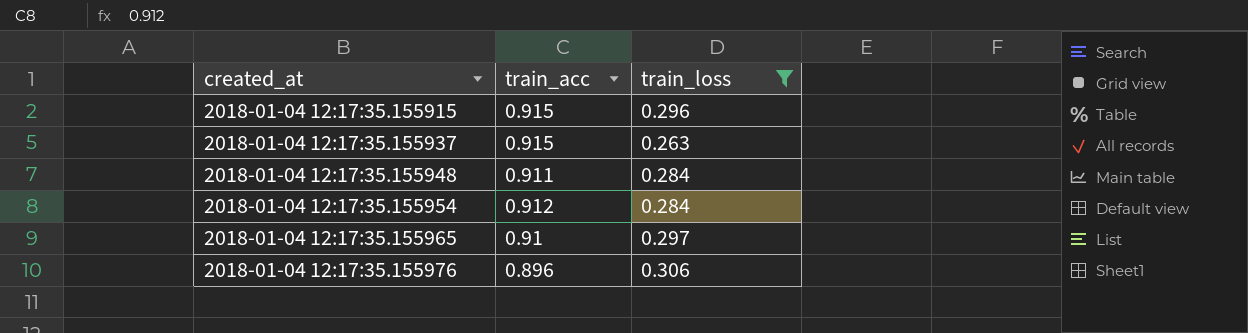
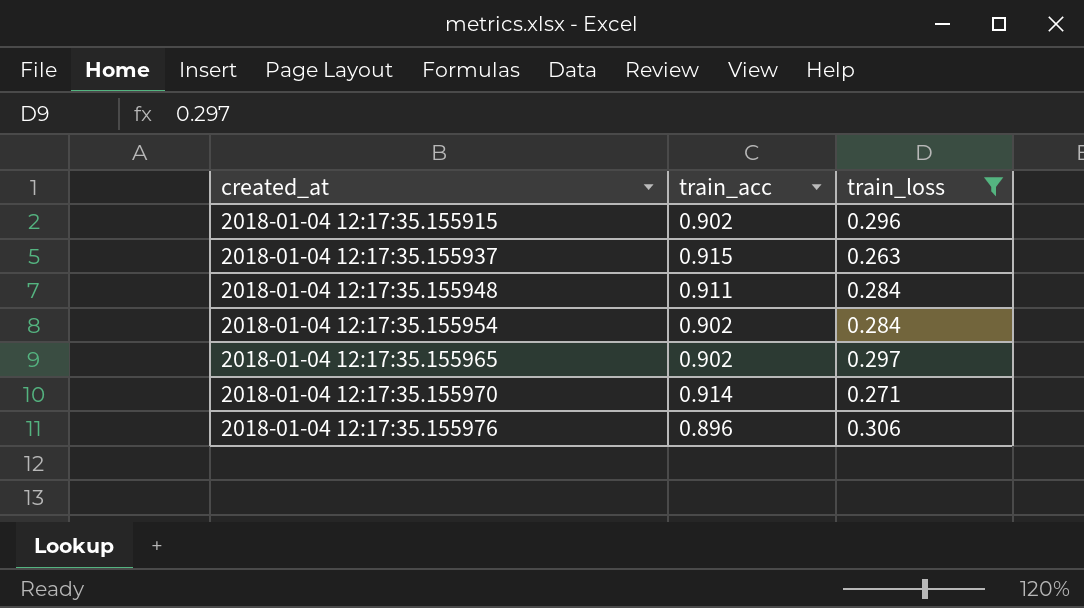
2018-01-04 12:17:35.155915 | train_acc: 0.915 -> 0.902
2018-01-04 12:17:35.155954 | train_acc: 0.912 -> 0.902
2018-01-04 12:17:35.155965 | train_acc: 0.91 -> 0.902
row 2018-01-04 12:17:35.155970: none -> 0.914 | 0.271

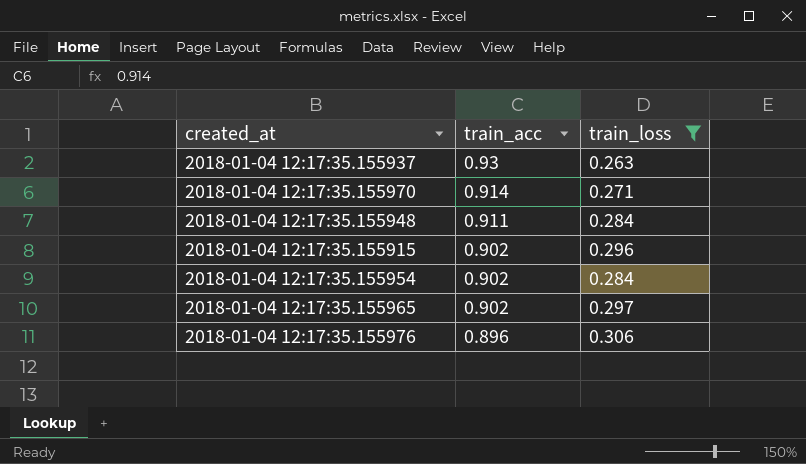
row order: created_at ascending -> train_acc descending
2018-01-04 12:17:35.155937 | train_acc: 0.915 -> 0.93

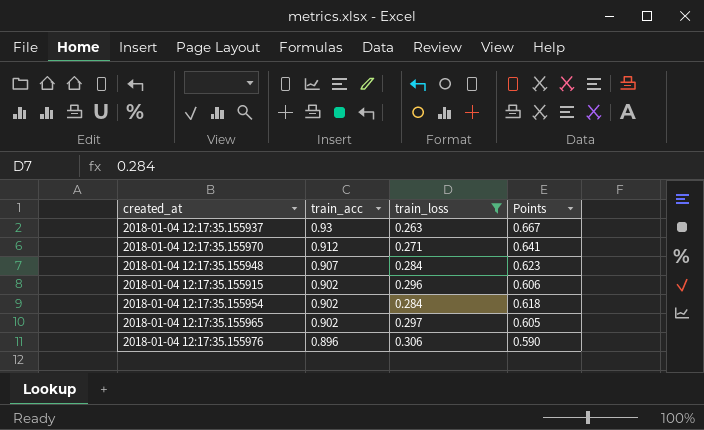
column Points | formula: none -> [train_acc] - [train_loss]
2018-01-04 12:17:35.155970 | train_acc: 0.914 -> 0.912
2018-01-04 12:17:35.155948 | train_acc: 0.911 -> 0.907

